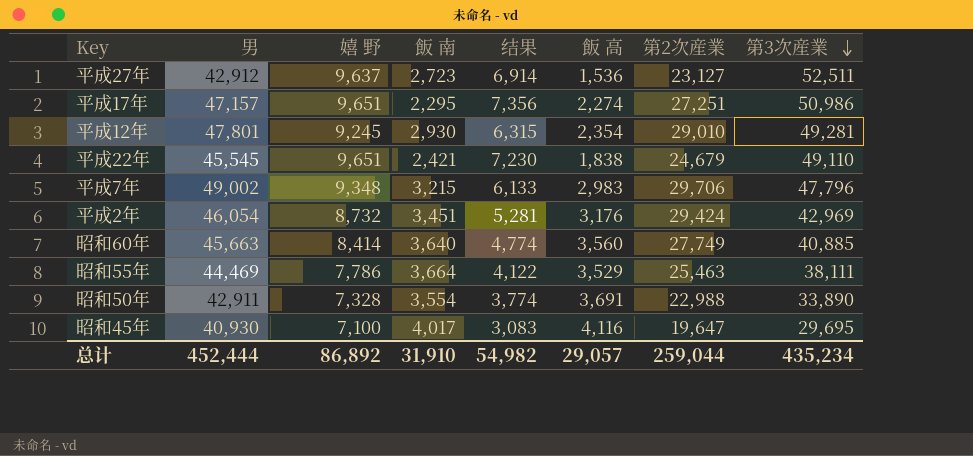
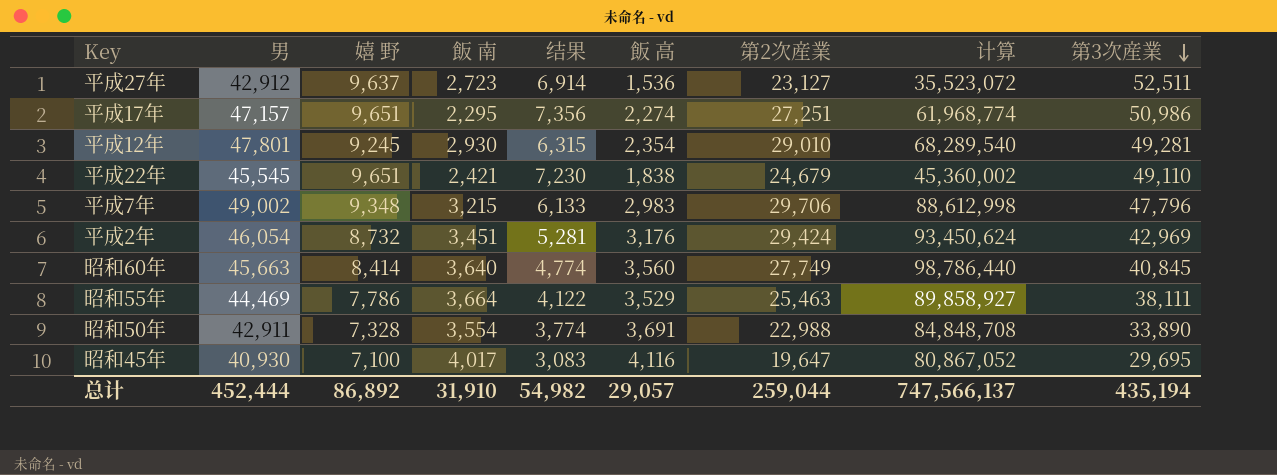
column 计算 | formula: none -> [飯 高] * [第2次産業]
昭和60年 | 第3次産業: 40,885 -> 40,845
总计 | 第3次産業: 435,234 -> 435,194

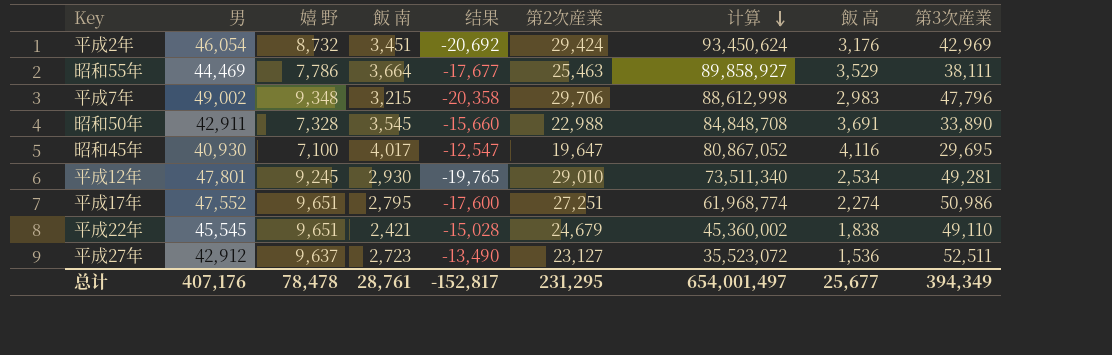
row order: 第3次産業 descending -> 计算 descending
column 结果 | formula: [嬉 野] - [飯 南] -> [嬉 野] - [第2次産業]
column 飯 高 | position: 6 -> 8
row 昭和60年: 45,663 | 8,414 | 3,640 | 4,774 | 3,560 | 27,749 | 98,786,440 | 40,845 -> none
昭和50年 | 飯 南: 3,554 -> 3,545
平成12年 | 计算: 68,289,540 -> 73,511,340
平成12年 | 飯 高: 2,354 -> 2,534
平成17年 | 男: 47,157 -> 47,552
平成17年 | 飯 南: 2,295 -> 2,795
总计 | 男: 452,444 -> 407,176
总计 | 嬉 野: 86,892 -> 78,478
总计 | 飯 南: 31,910 -> 28,761
总计 | 结果: 54,982 -> -152,817
总计 | 第2次産業: 259,044 -> 231,295
总计 | 计算: 747,566,137 -> 654,001,497
总计 | 飯 高: 29,057 -> 25,677
总计 | 第3次産業: 435,194 -> 394,349

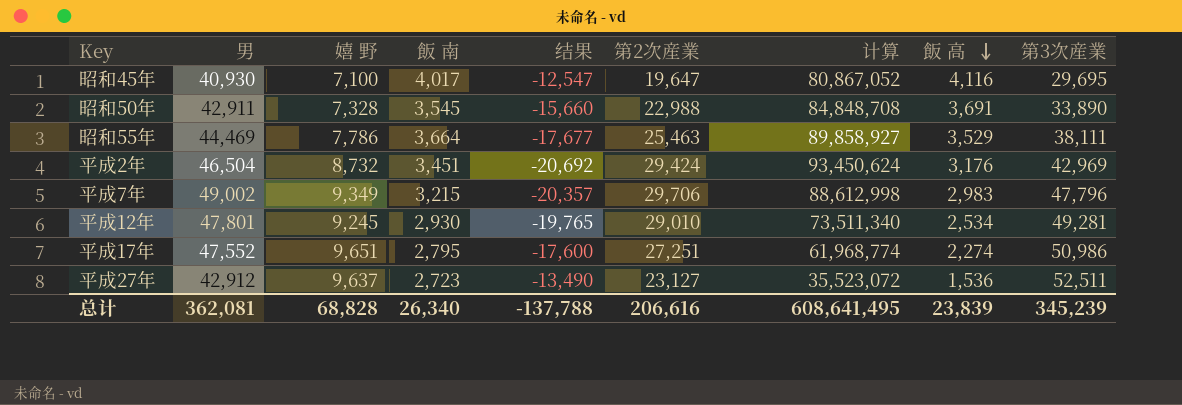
row order: 计算 descending -> 飯 高 descending
row 平成22年: 45,545 | 9,651 | 2,421 | -15,028 | 24,679 | 45,360,002 | 1,838 | 49,110 -> none
平成2年 | 男: 46,054 -> 46,504
平成7年 | 嬉 野: 9,348 -> 9,349
平成7年 | 结果: -20,358 -> -20,357
总计 | 男: 407,176 -> 362,081
总计 | 嬉 野: 78,478 -> 68,828
总计 | 飯 南: 28,761 -> 26,340
总计 | 结果: -152,817 -> -137,788
总计 | 第2次産業: 231,295 -> 206,616
总计 | 计算: 654,001,497 -> 608,641,495
总计 | 飯 高: 25,677 -> 23,839
总计 | 第3次産業: 394,349 -> 345,239

